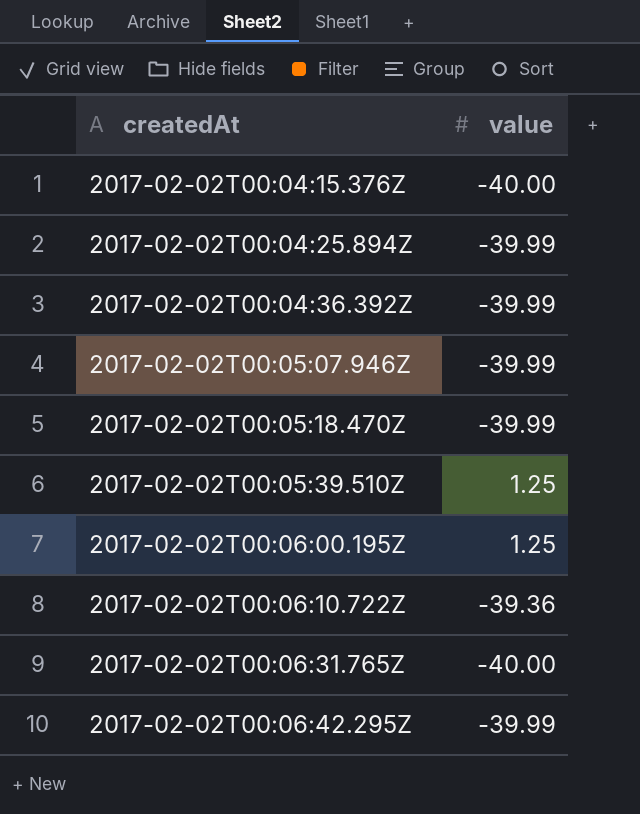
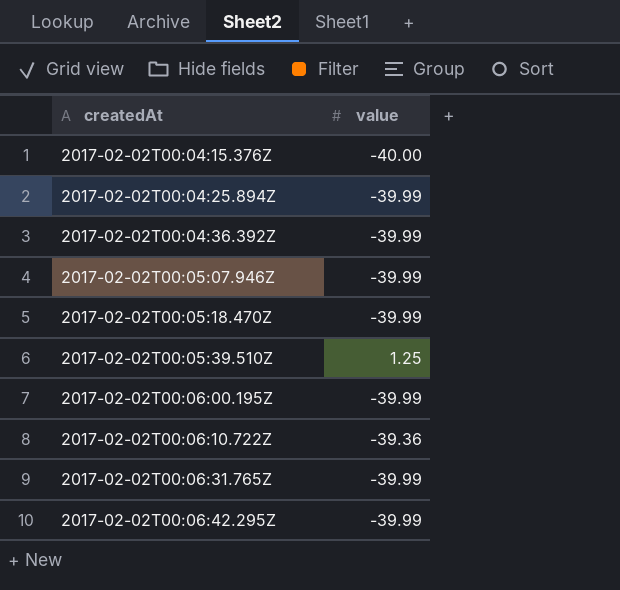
2017-02-02T00:06:00.195Z | value: 1.25 -> -39.99
2017-02-02T00:06:31.765Z | value: -40.00 -> -39.99

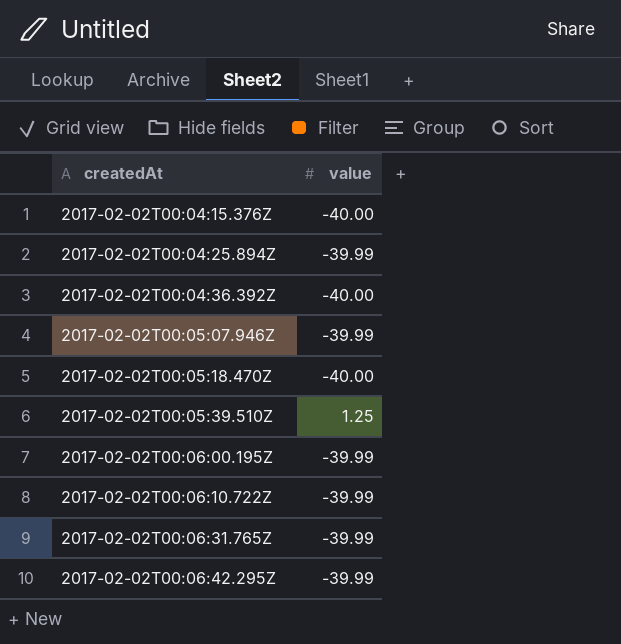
2017-02-02T00:04:36.392Z | value: -39.99 -> -40.00
2017-02-02T00:05:18.470Z | value: -39.99 -> -40.00
2017-02-02T00:06:10.722Z | value: -39.36 -> -39.99

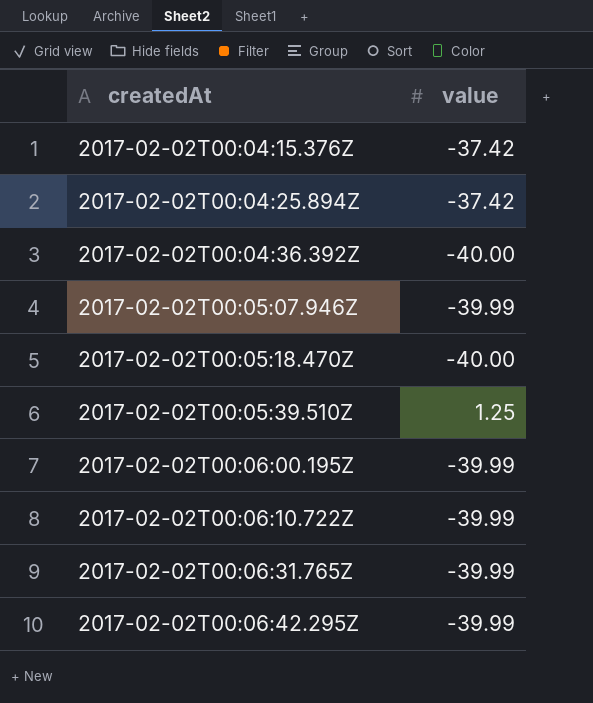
2017-02-02T00:04:15.376Z | value: -40.00 -> -37.42
2017-02-02T00:04:25.894Z | value: -39.99 -> -37.42

